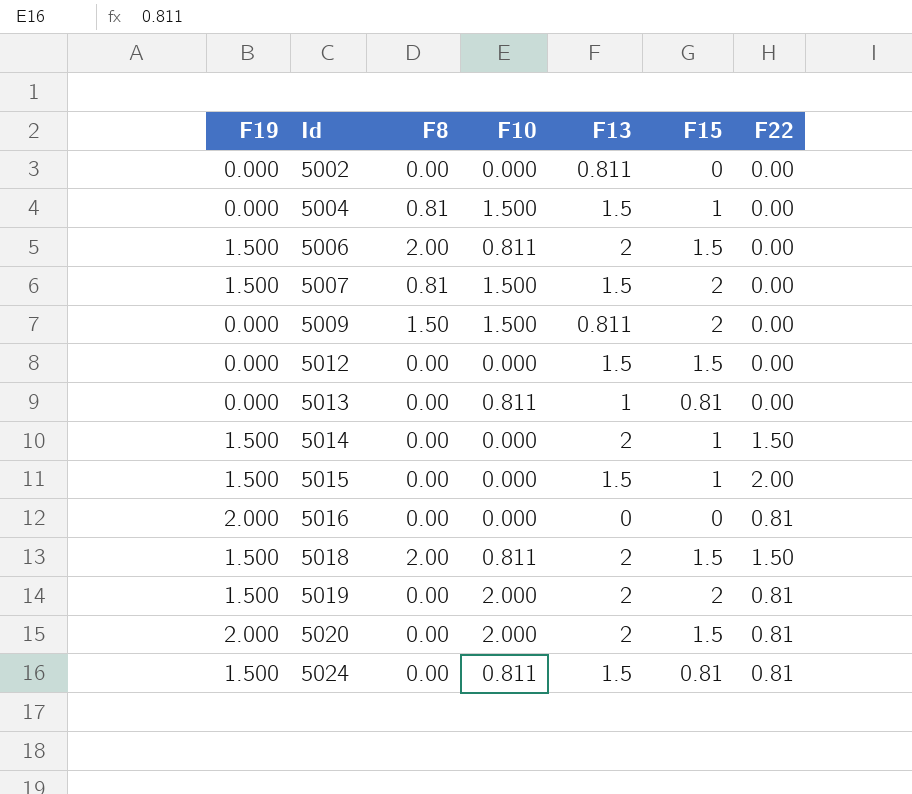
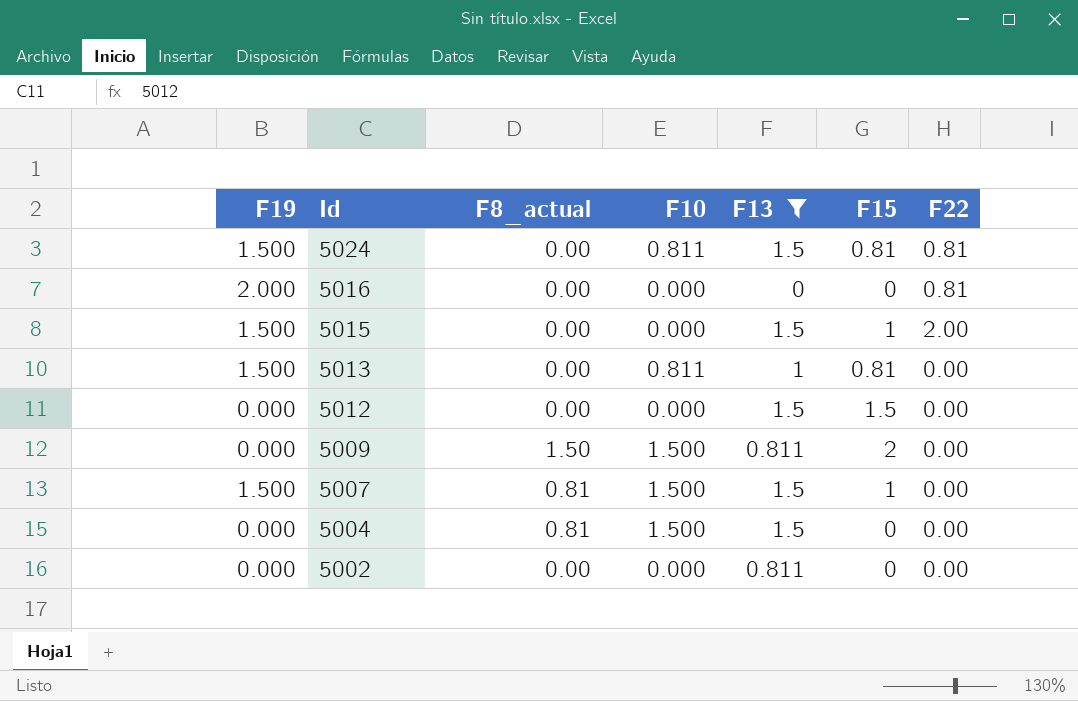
filter: none -> F13 != 2
row order: Id ascending -> Id descending
column name: F8 -> F8_actual
5013 | F19: 0.000 -> 1.500
5007 | F15: 2 -> 1
5004 | F15: 1 -> 0

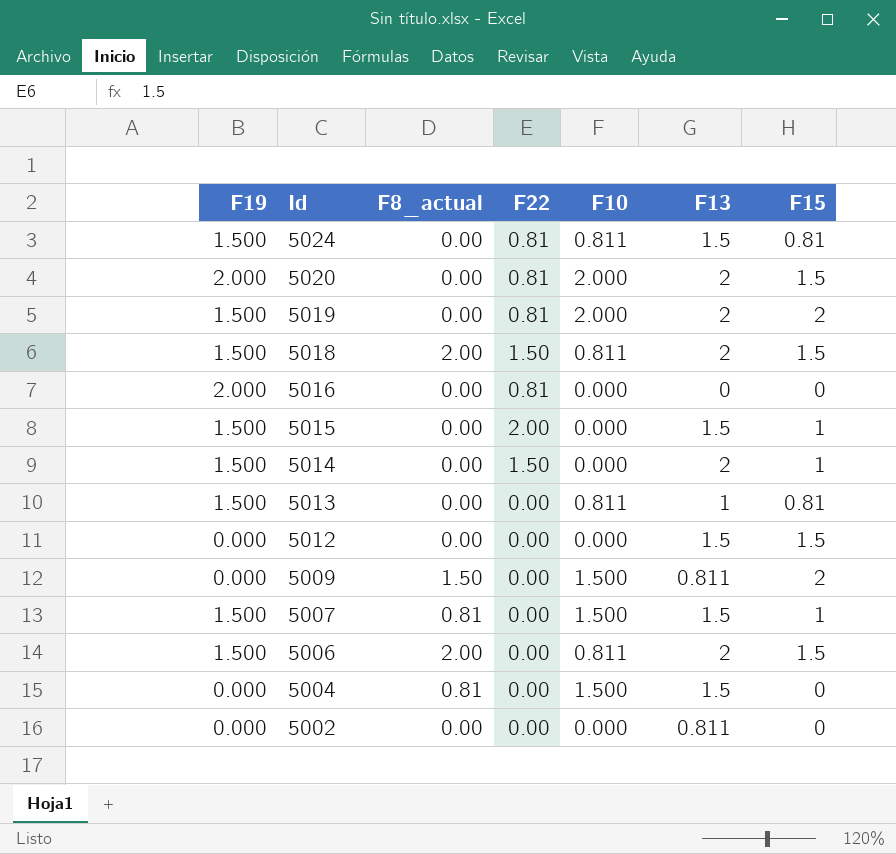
filter: F13 != 2 -> none
column F22 | position: 7 -> 4

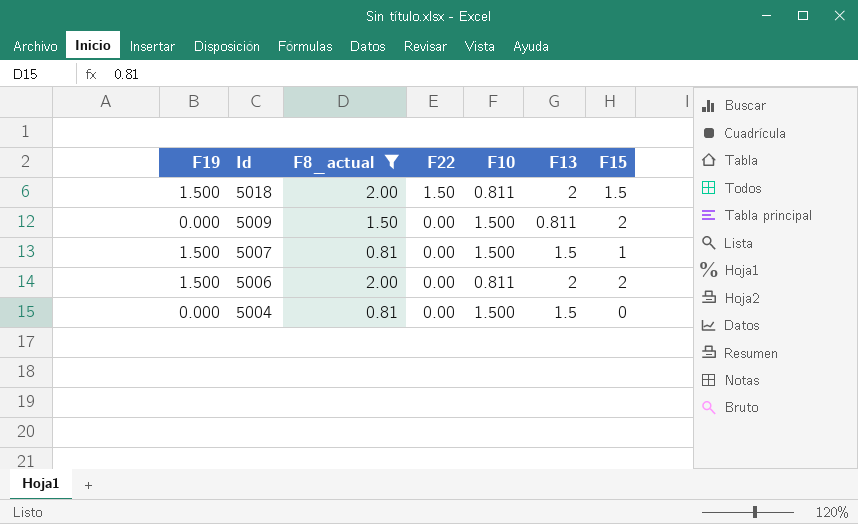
filter: none -> F8_actual != 0.00
5006 | F15: 1.5 -> 2

